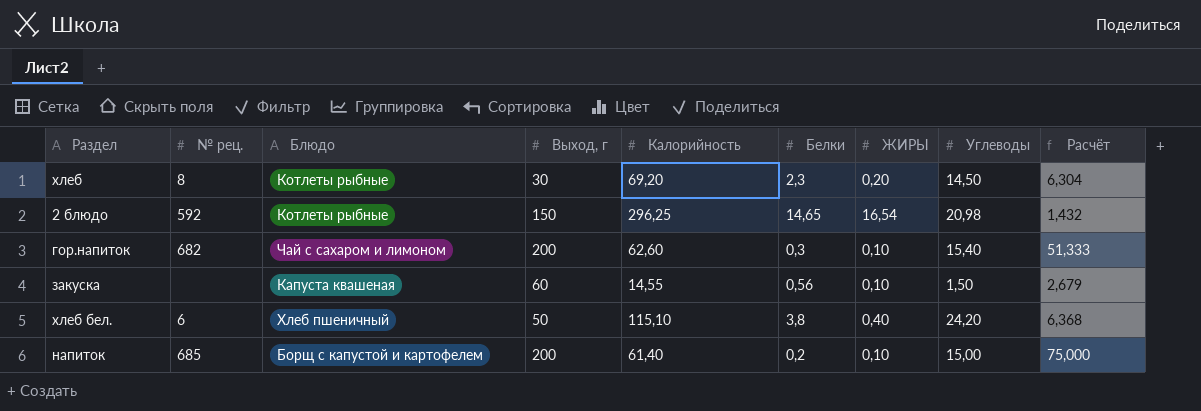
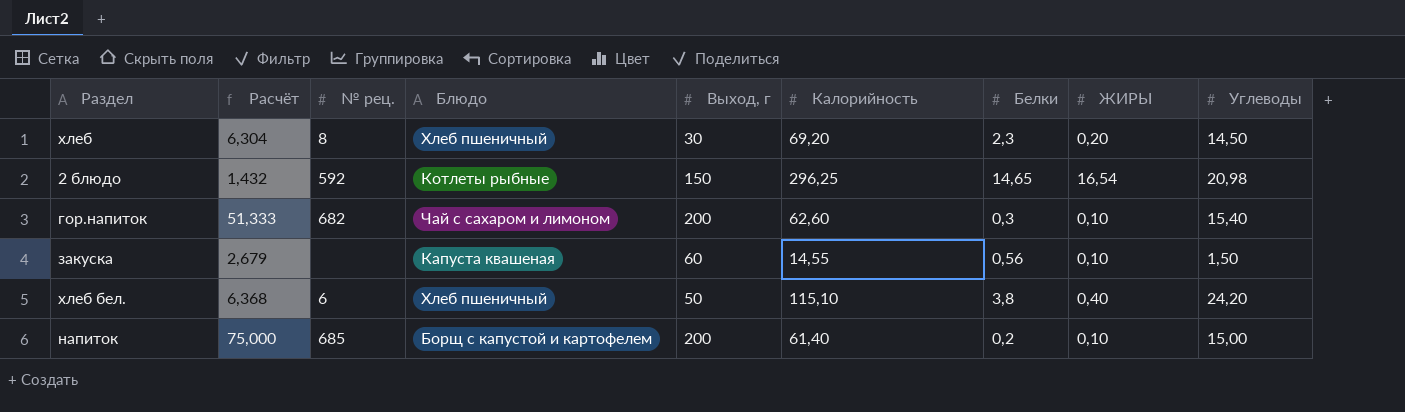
column Расчёт | position: 9 -> 2
хлеб | Блюдо: Котлеты рыбные -> Хлеб пшеничный

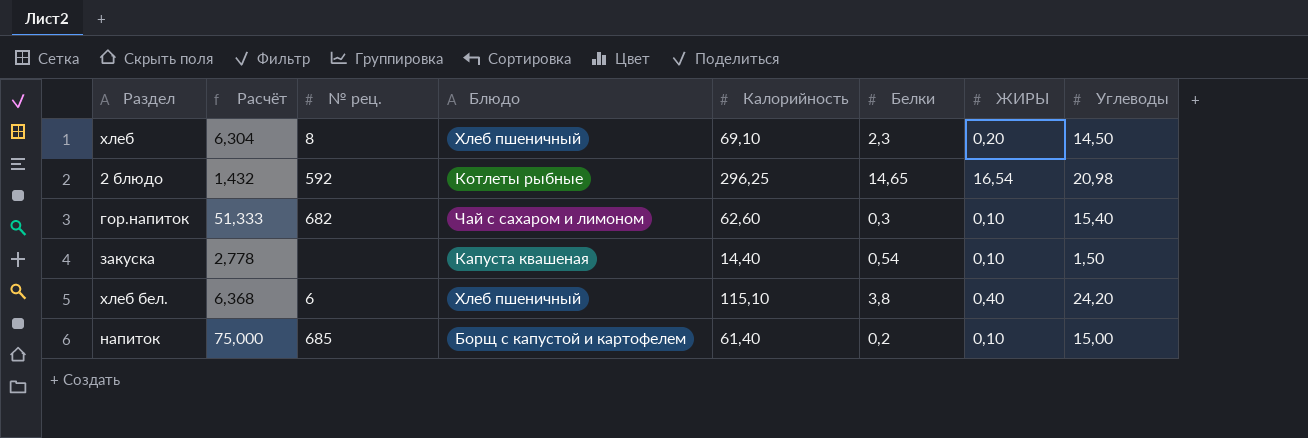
column Выход, г | position: 5 -> none
хлеб | Калорийность: 69,20 -> 69,10
закуска | Расчёт: 2,679 -> 2,778
закуска | Калорийность: 14,55 -> 14,40
закуска | Белки: 0,56 -> 0,54

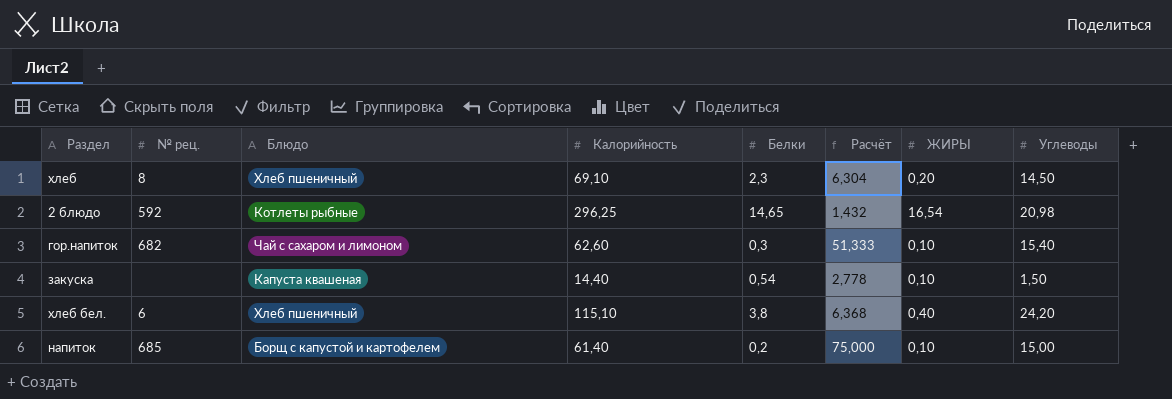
column Расчёт | position: 2 -> 6

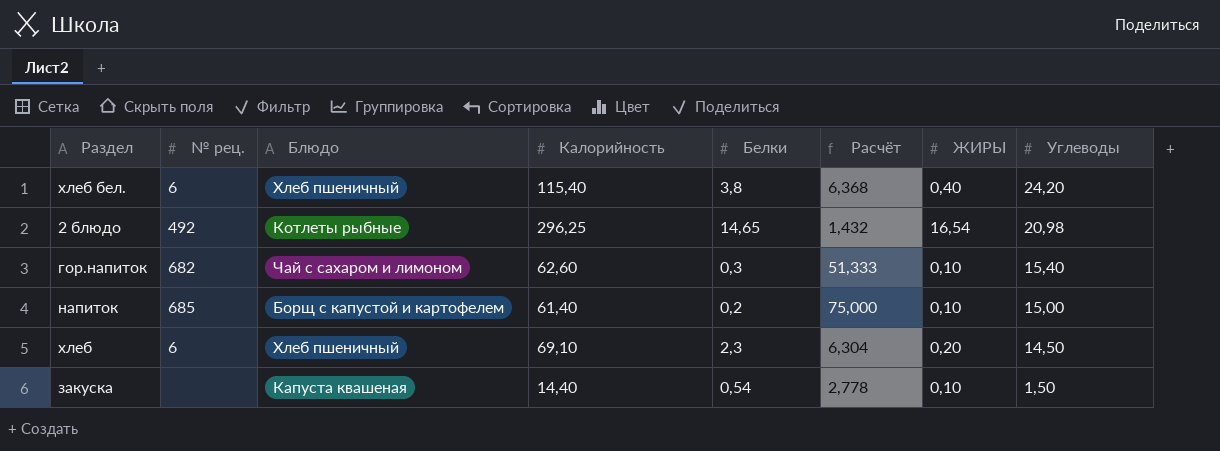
row order: none -> Углеводы descending
хлеб бел. | Калорийность: 115,10 -> 115,40
2 блюдо | № рец.: 592 -> 492
хлеб | № рец.: 8 -> 6

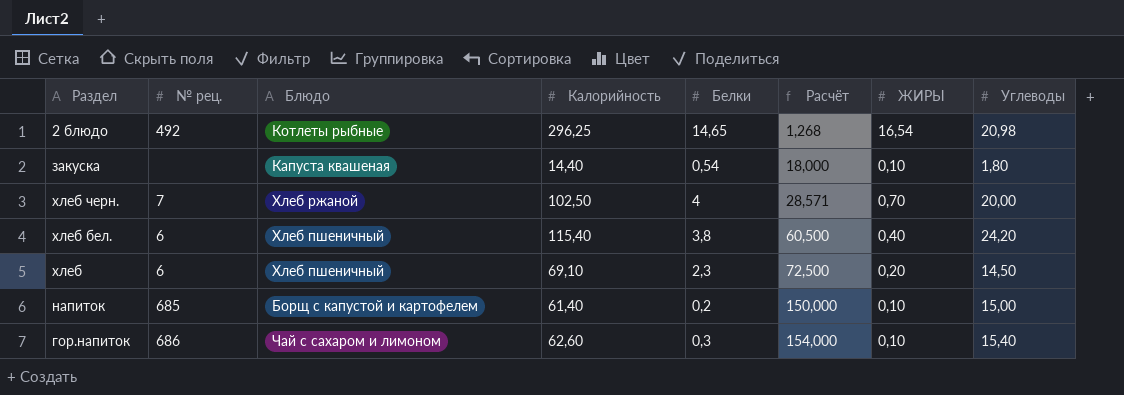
row order: Углеводы descending -> Расчёт ascending
column Расчёт | formula: [Углеводы] / [Белки] -> [Углеводы] / [ЖИРЫ]
закуска | Углеводы: 1,50 -> 1,80
row хлеб черн.: none -> 7 | Хлеб ржаной | 102,50 | 4 | 28,571 | 0,70 | 20,00
гор.напиток | № рец.: 682 -> 686

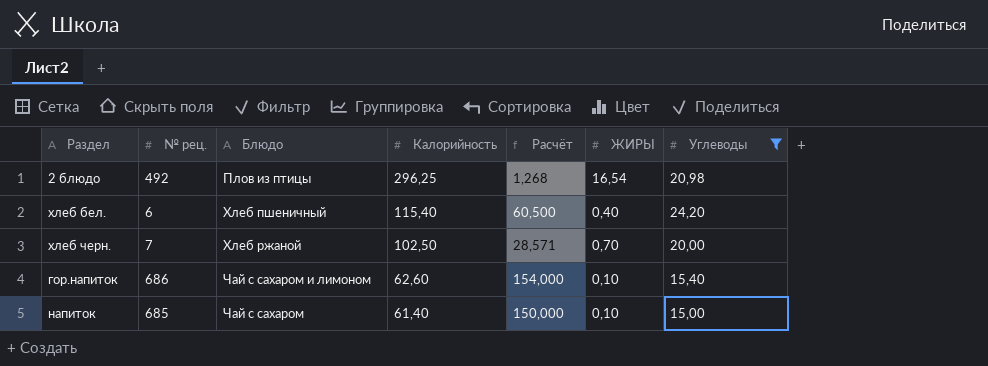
filter: none -> Углеводы >= 15,00
row order: Расчёт ascending -> Калорийность descending
column Белки | position: 5 -> none
2 блюдо | Блюдо: Котлеты рыбные -> Плов из птицы
напиток | Блюдо: Борщ с капустой и картофелем -> Чай с сахаром

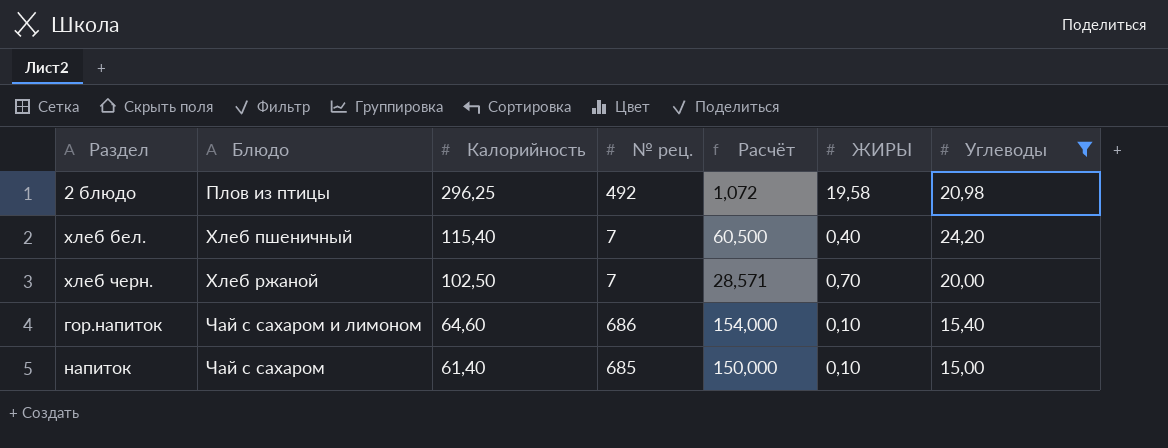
column № рец. | position: 2 -> 4
2 блюдо | Расчёт: 1,268 -> 1,072
2 блюдо | ЖИРЫ: 16,54 -> 19,58
хлеб бел. | № рец.: 6 -> 7
гор.напиток | Калорийность: 62,60 -> 64,60

